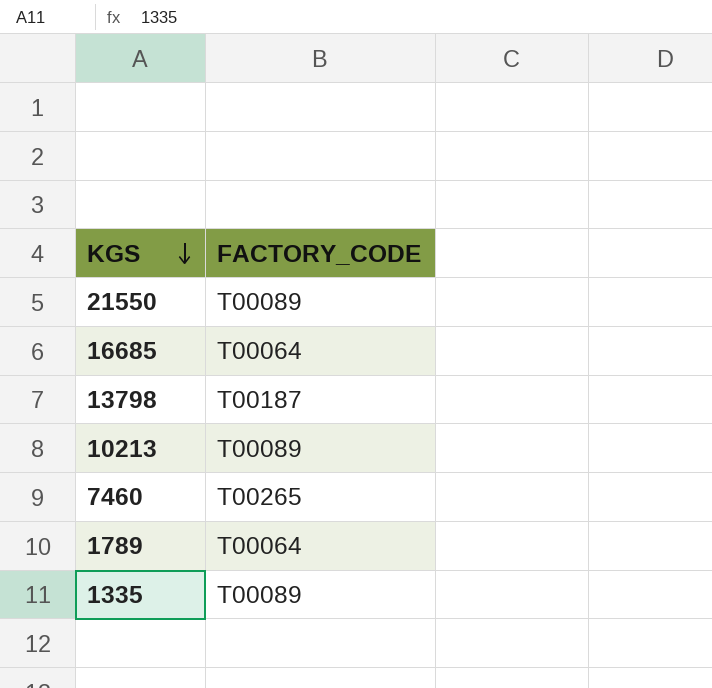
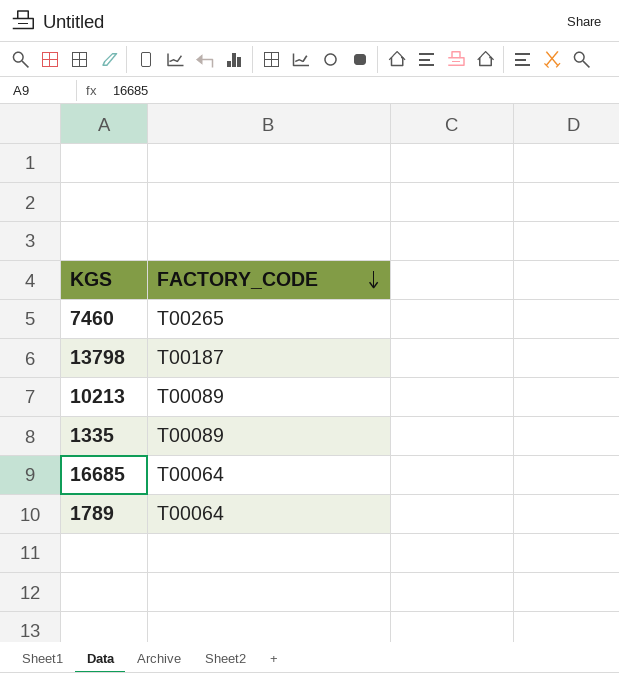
row order: KGS descending -> FACTORY_CODE descending
row 21550: T00089 -> none

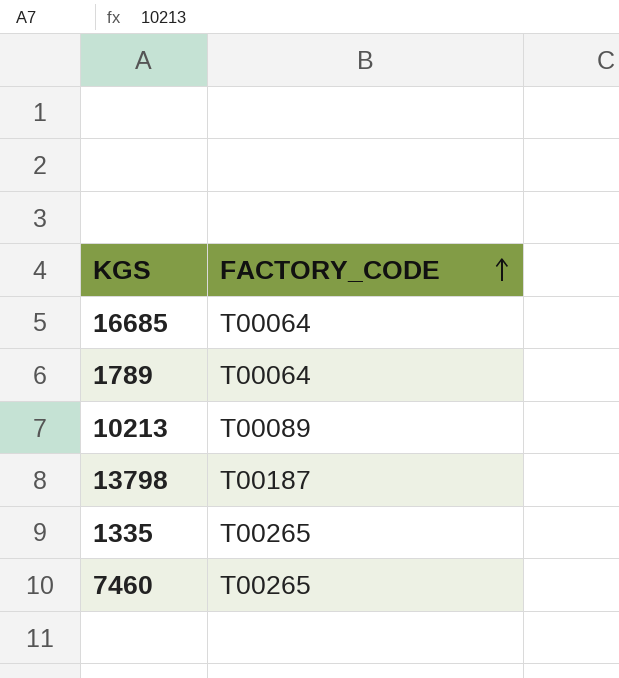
row order: FACTORY_CODE descending -> FACTORY_CODE ascending
1335 | FACTORY_CODE: T00089 -> T00265

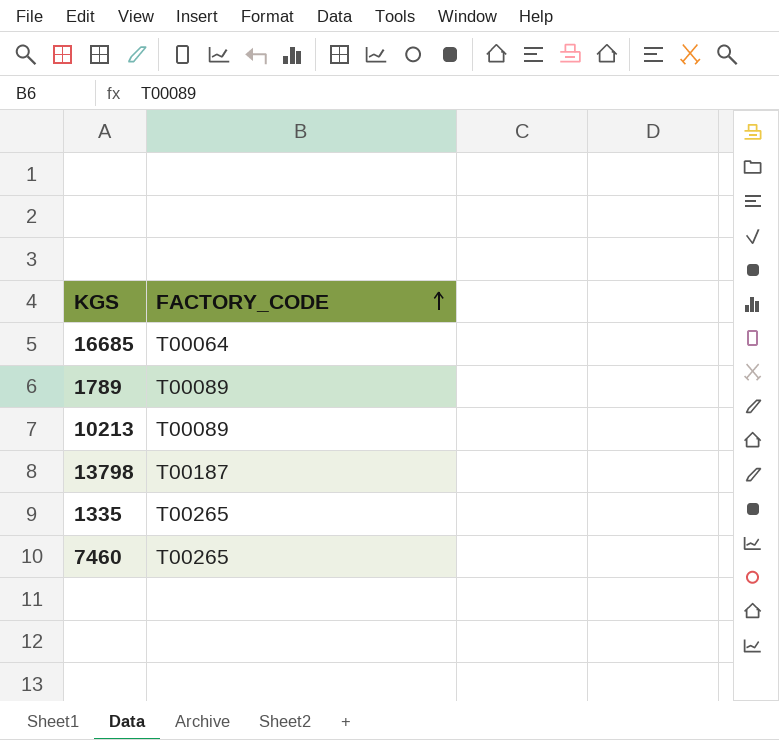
1789 | FACTORY_CODE: T00064 -> T00089

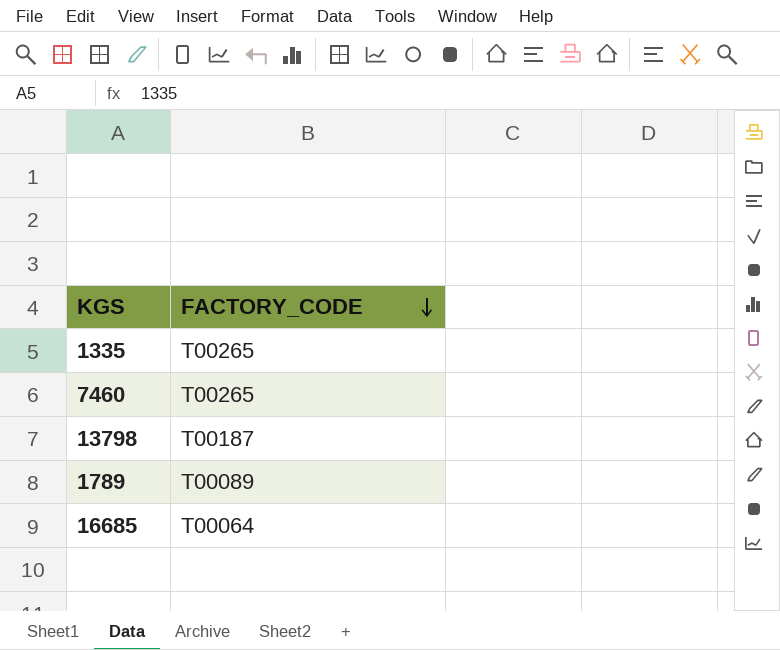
row order: FACTORY_CODE ascending -> FACTORY_CODE descending
row 10213: T00089 -> none

